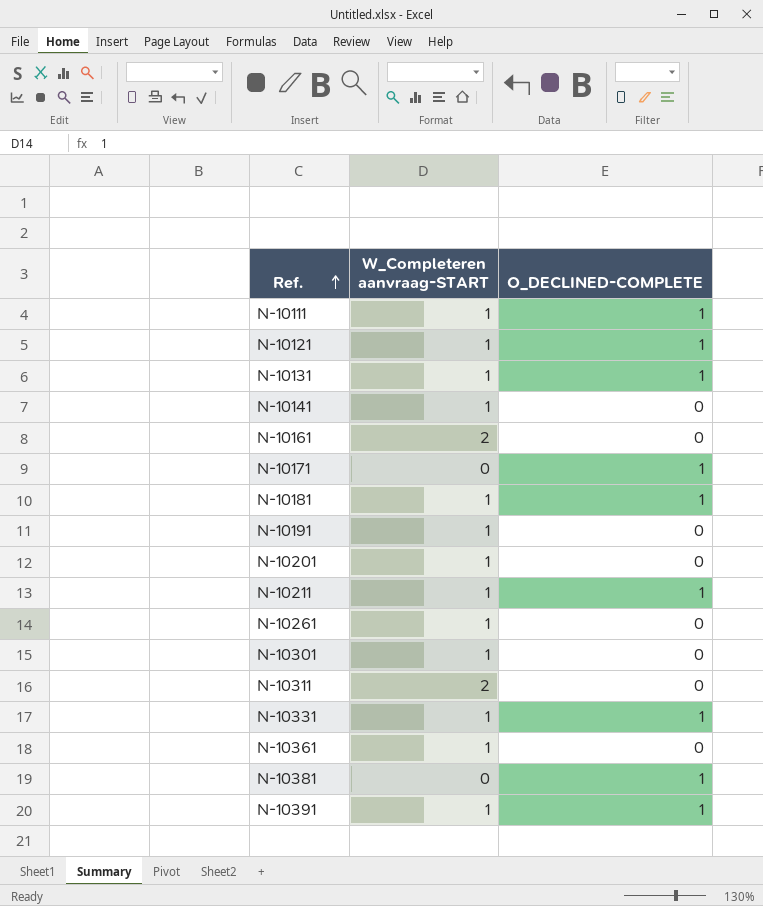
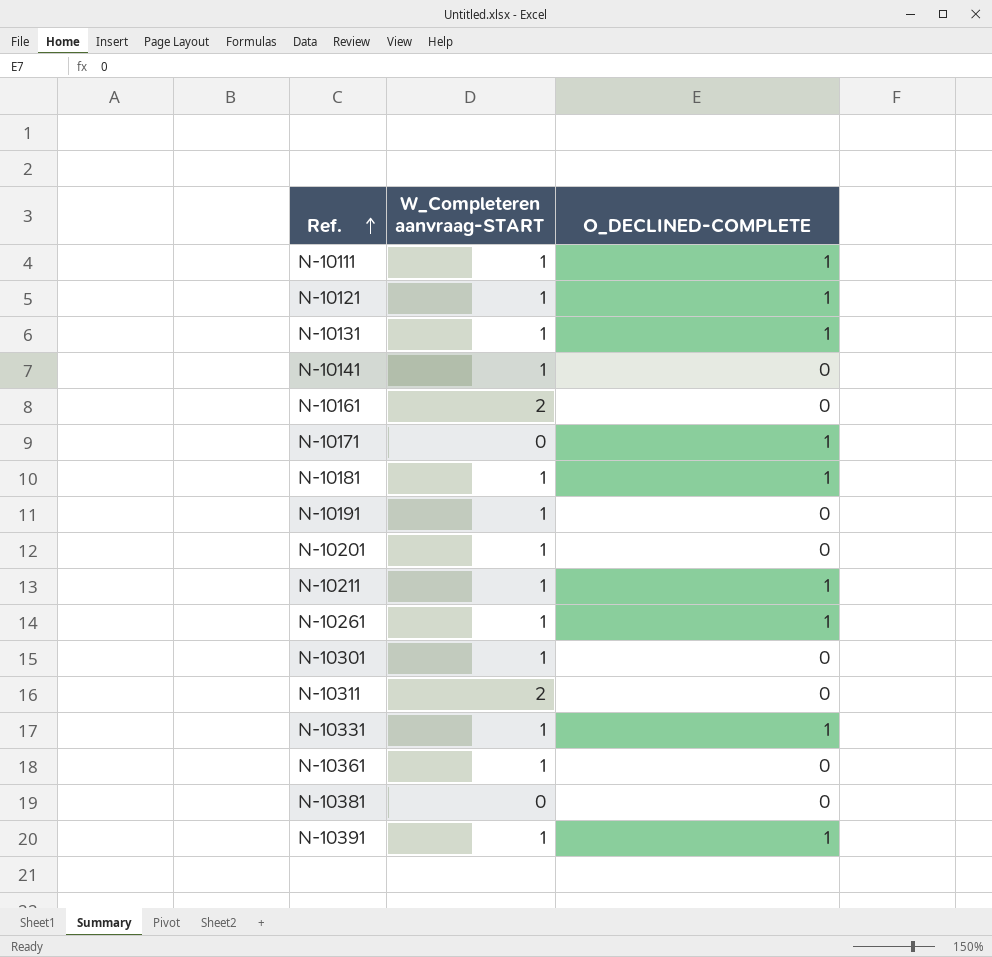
N-10261 | O_DECLINED-COMPLETE: 0 -> 1
N-10381 | O_DECLINED-COMPLETE: 1 -> 0

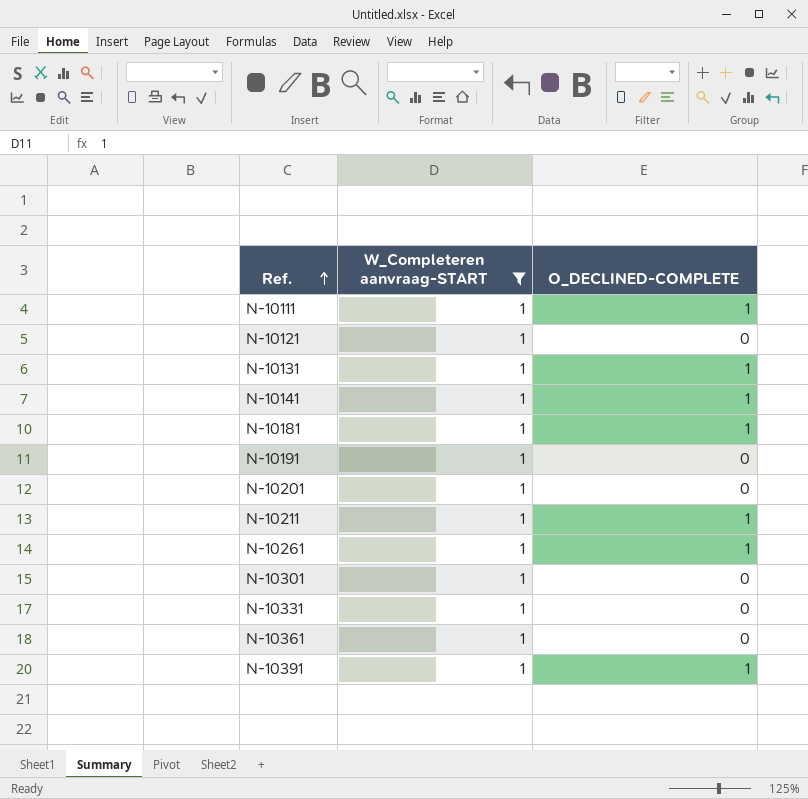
filter: none -> W_Completeren aanvraag-START = 1
N-10121 | O_DECLINED-COMPLETE: 1 -> 0
N-10141 | O_DECLINED-COMPLETE: 0 -> 1
N-10331 | O_DECLINED-COMPLETE: 1 -> 0

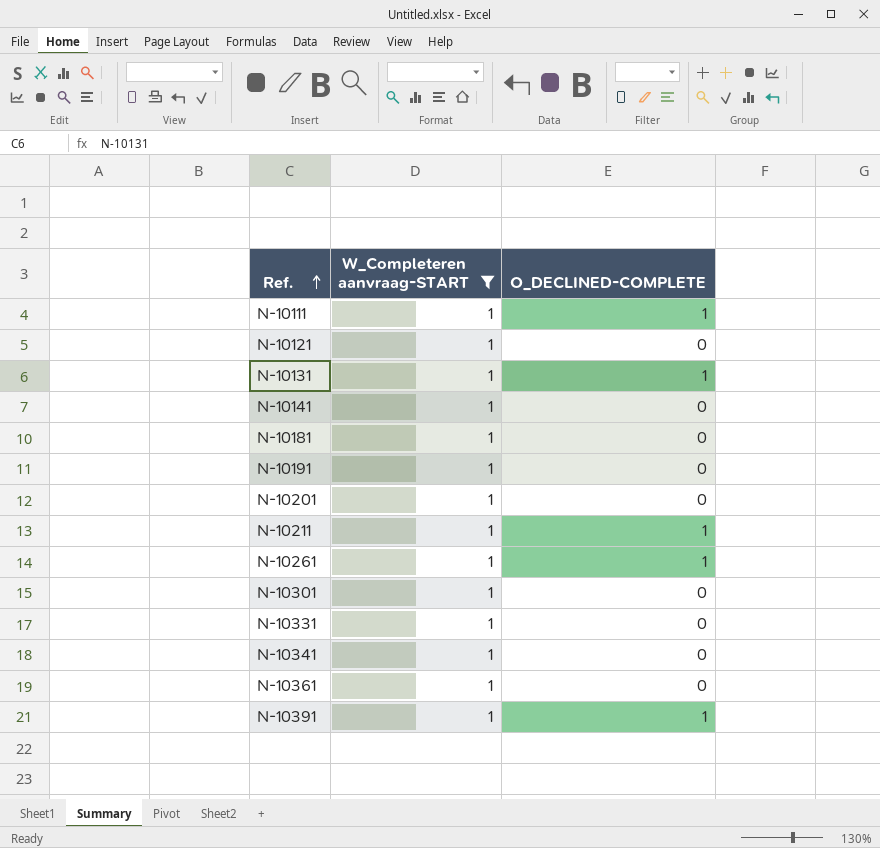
N-10141 | O_DECLINED-COMPLETE: 1 -> 0
N-10181 | O_DECLINED-COMPLETE: 1 -> 0
row N-10341: none -> 1 | 0

